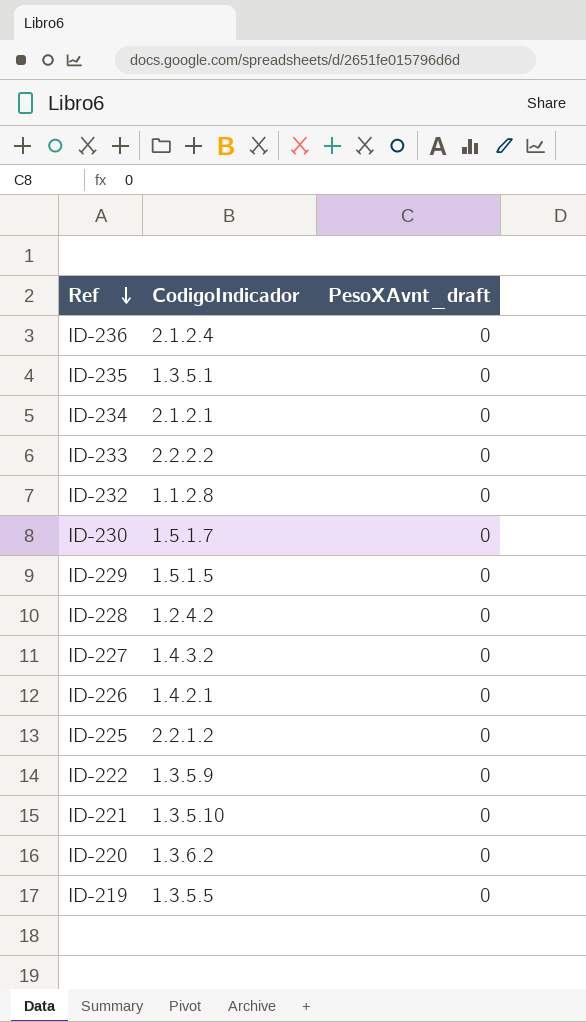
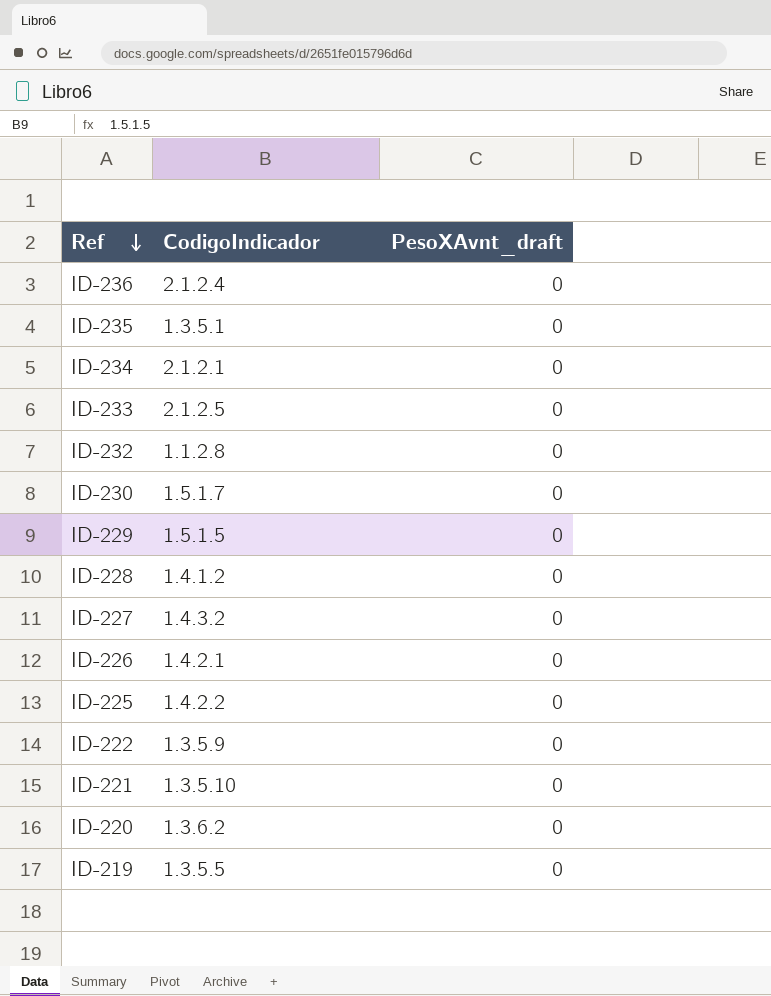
ID-233 | CodigoIndicador: 2.2.2.2 -> 2.1.2.5
ID-228 | CodigoIndicador: 1.2.4.2 -> 1.4.1.2
ID-225 | CodigoIndicador: 2.2.1.2 -> 1.4.2.2

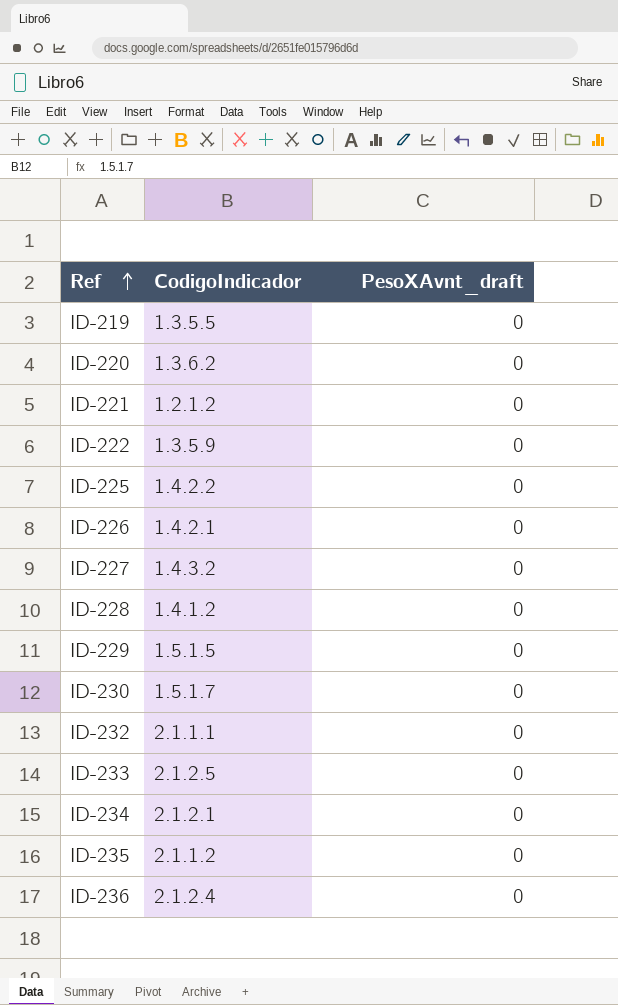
row order: Ref descending -> Ref ascending
ID-221 | CodigoIndicador: 1.3.5.10 -> 1.2.1.2
ID-232 | CodigoIndicador: 1.1.2.8 -> 2.1.1.1
ID-235 | CodigoIndicador: 1.3.5.1 -> 2.1.1.2

